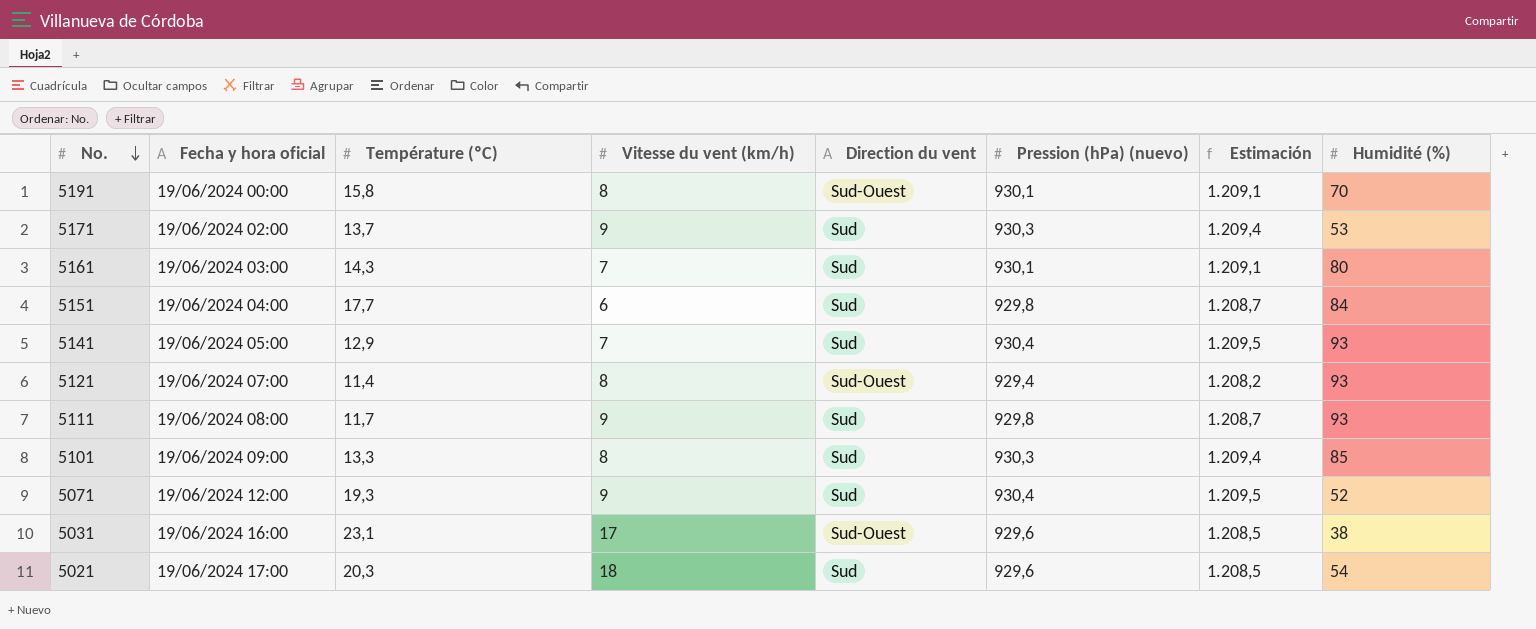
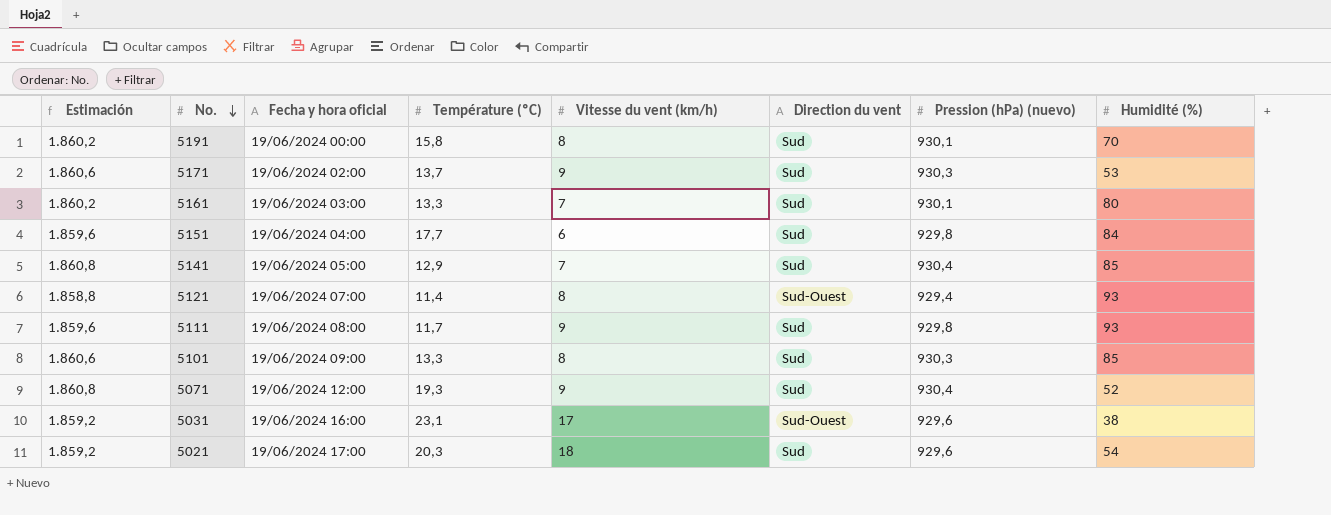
column Estimación | formula: [Pression (hPa) (nuevo)] * 1,3 -> [Pression (hPa) (nuevo)] * 2
column Estimación | position: 7 -> 1
5191 | Direction du vent: Sud-Ouest -> Sud
5161 | Température (ºC): 14,3 -> 13,3
5141 | Humidité (%): 93 -> 85

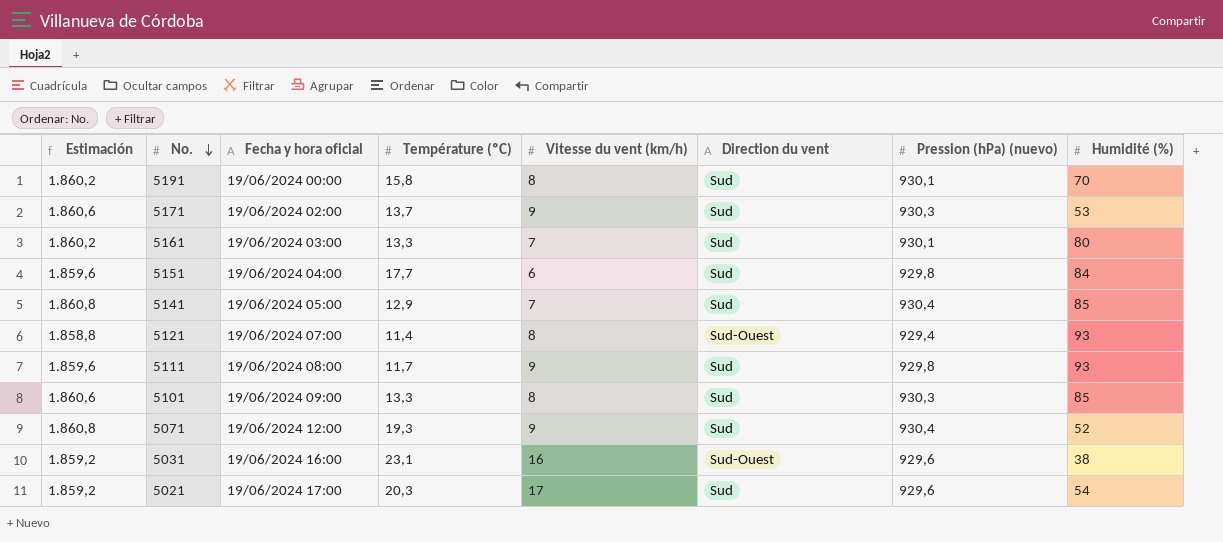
5031 | Vitesse du vent (km/h): 17 -> 16
5021 | Vitesse du vent (km/h): 18 -> 17

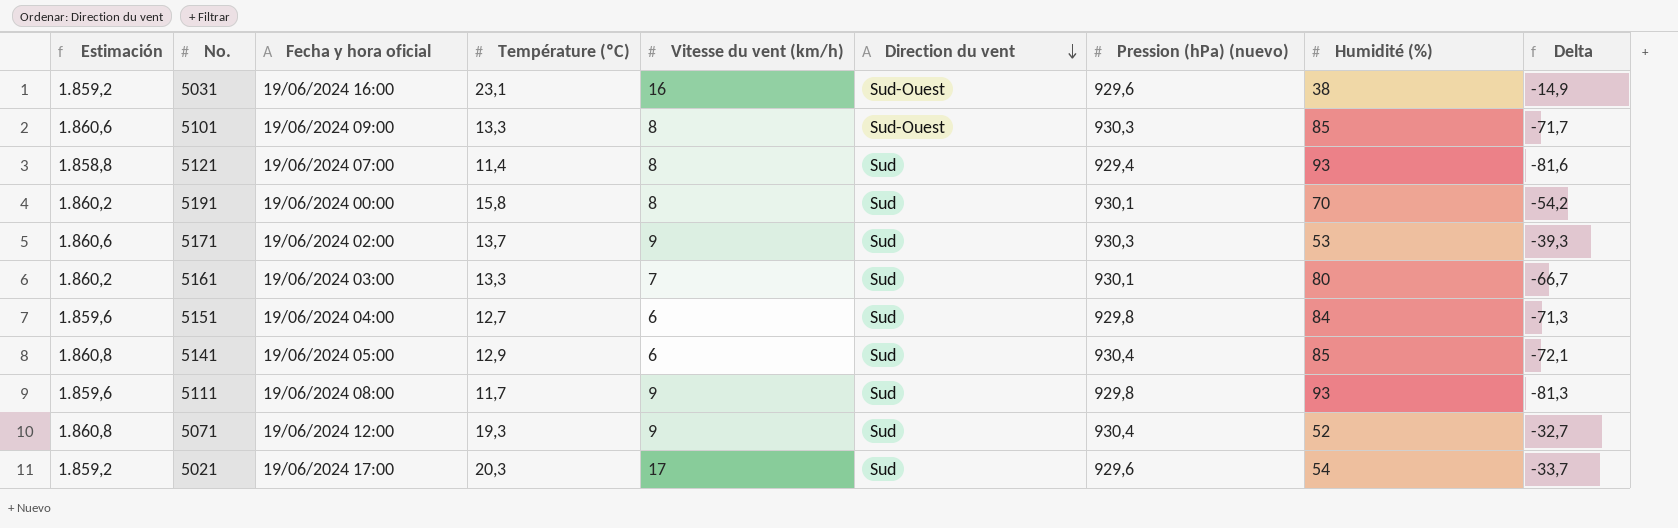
row order: No. descending -> Direction du vent descending
column Delta | formula: none -> [Température (ºC)] - [Humidité (%)]
5101 | Direction du vent: Sud -> Sud-Ouest
5121 | Direction du vent: Sud-Ouest -> Sud
5151 | Température (ºC): 17,7 -> 12,7
5141 | Vitesse du vent (km/h): 7 -> 6

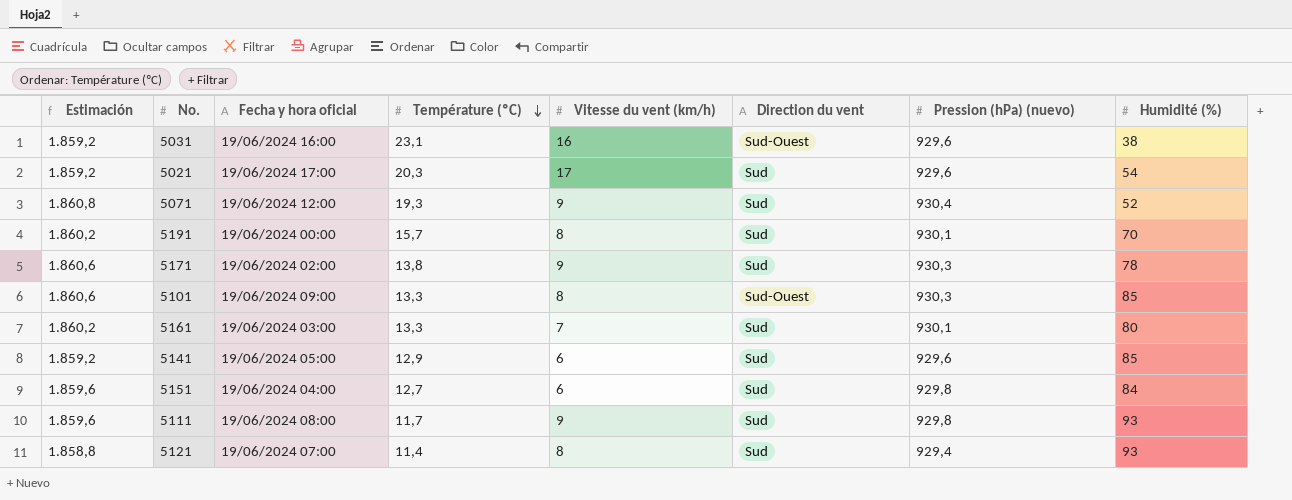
row order: Direction du vent descending -> Température (ºC) descending
column Delta | formula: [Température (ºC)] - [Humidité (%)] -> none
5191 | Température (ºC): 15,8 -> 15,7
5171 | Température (ºC): 13,7 -> 13,8
5171 | Humidité (%): 53 -> 78
5141 | Estimación: 1.860,8 -> 1.859,2
5141 | Pression (hPa) (nuevo): 930,4 -> 929,6

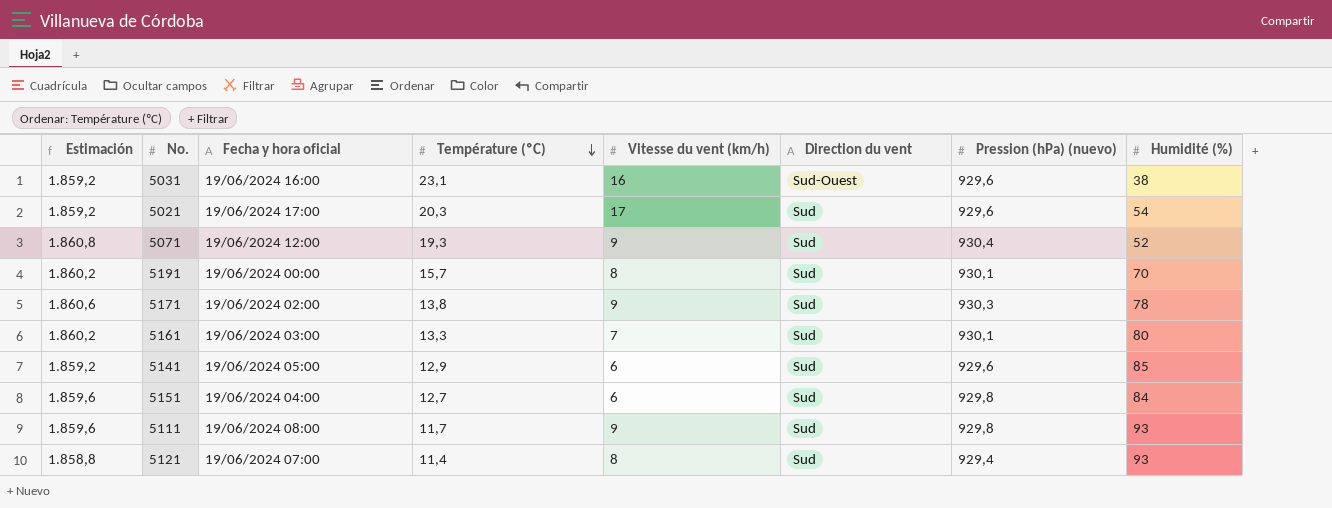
row 5101: 1.860,6 | 19/06/2024 09:00 | 13,3 | 8 | Sud-Ouest | 930,3 | 85 -> none

